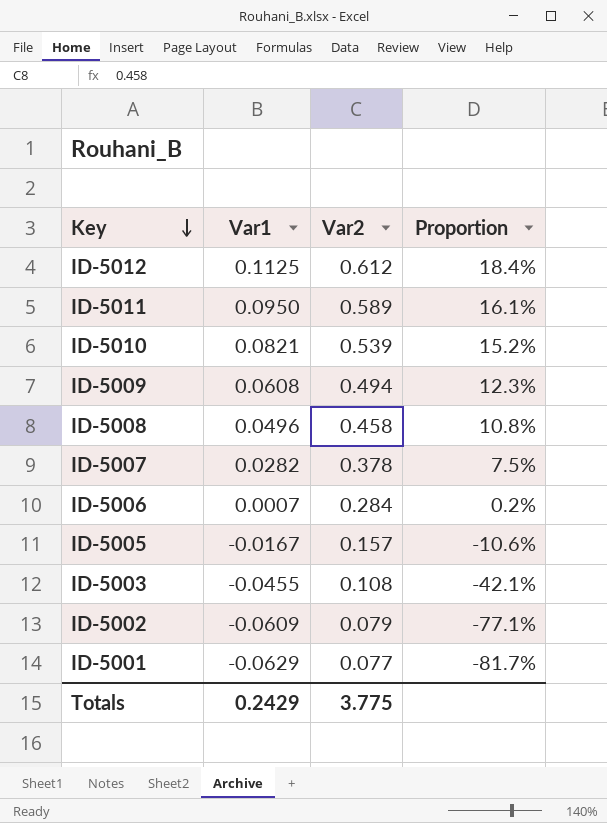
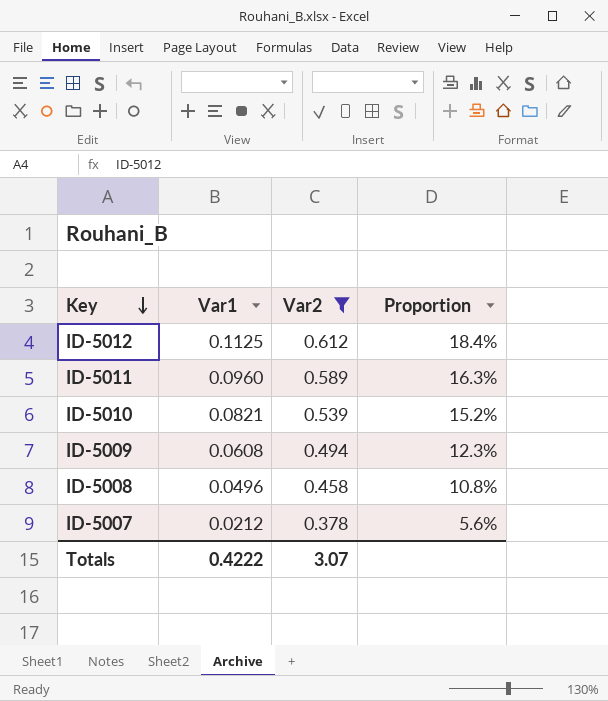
filter: none -> Var2 >= 0.378
ID-5011 | Var1: 0.0950 -> 0.0960
ID-5011 | Proportion: 16.1% -> 16.3%
ID-5007 | Var1: 0.0282 -> 0.0212
ID-5007 | Proportion: 7.5% -> 5.6%
Totals | Var1: 0.2429 -> 0.4222
Totals | Var2: 3.775 -> 3.07

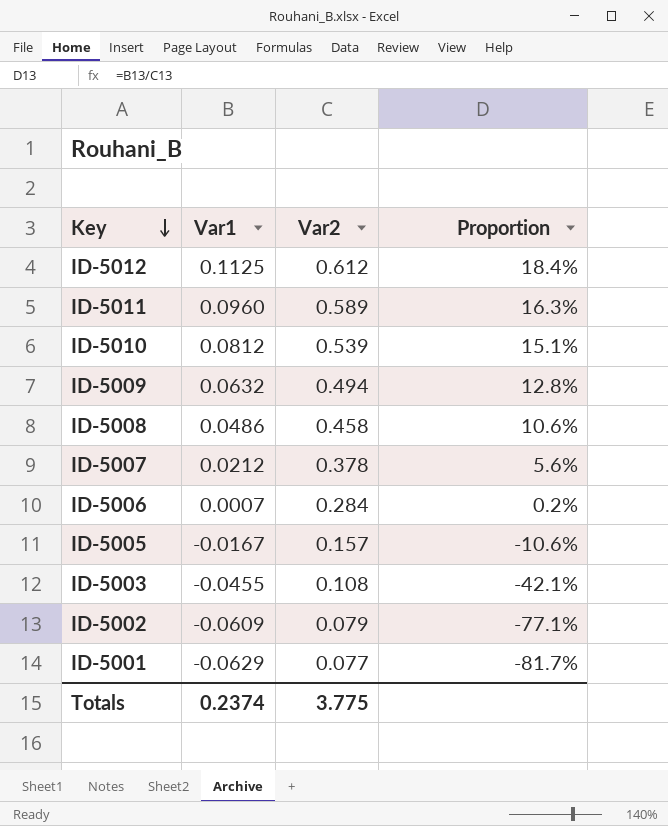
filter: Var2 >= 0.378 -> none
ID-5010 | Var1: 0.0821 -> 0.0812
ID-5010 | Proportion: 15.2% -> 15.1%
ID-5009 | Var1: 0.0608 -> 0.0632
ID-5009 | Proportion: 12.3% -> 12.8%
ID-5008 | Var1: 0.0496 -> 0.0486
ID-5008 | Proportion: 10.8% -> 10.6%
Totals | Var1: 0.4222 -> 0.2374
Totals | Var2: 3.07 -> 3.775

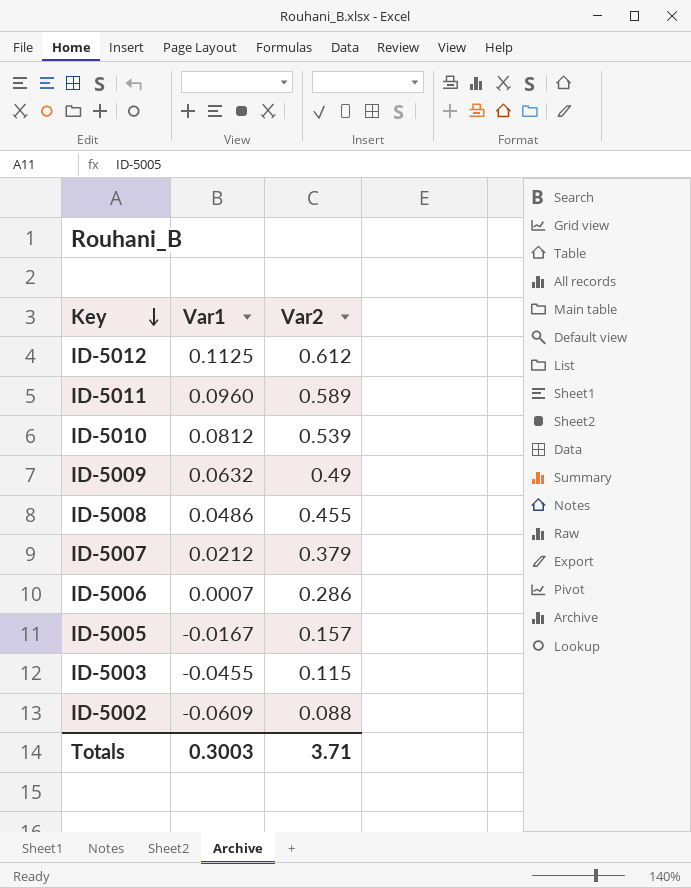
column Proportion | formula: [Var1] / [Var2] -> none
row ID-5001: -0.0629 | 0.077 | -81.7% -> none
ID-5009 | Var2: 0.494 -> 0.49
ID-5008 | Var2: 0.458 -> 0.455
ID-5007 | Var2: 0.378 -> 0.379
ID-5006 | Var2: 0.284 -> 0.286
ID-5003 | Var2: 0.108 -> 0.115
ID-5002 | Var2: 0.079 -> 0.088
Totals | Var1: 0.2374 -> 0.3003
Totals | Var2: 3.775 -> 3.71

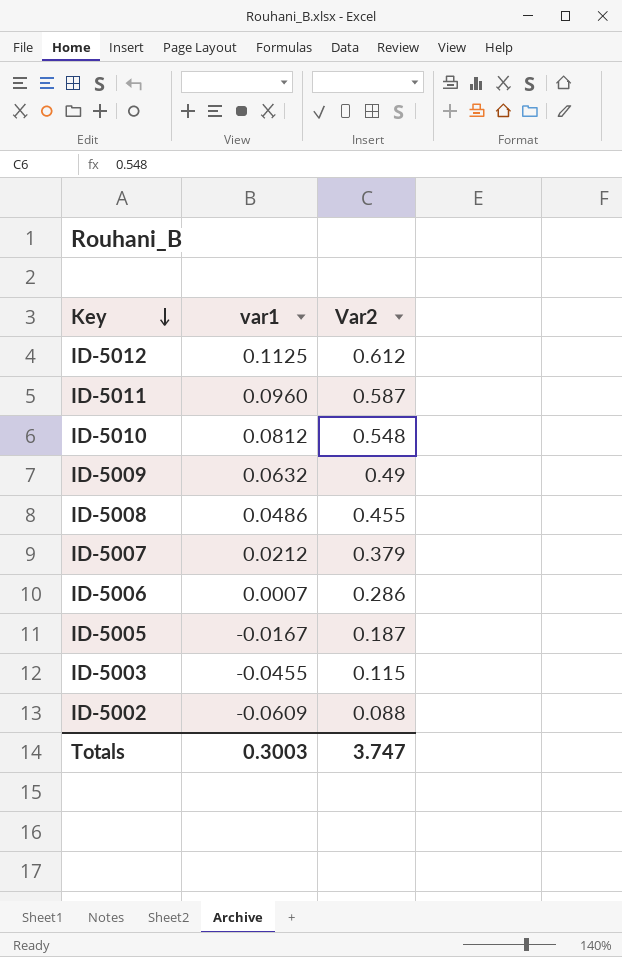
column name: Var1 -> var1
ID-5011 | Var2: 0.589 -> 0.587
ID-5010 | Var2: 0.539 -> 0.548
ID-5005 | Var2: 0.157 -> 0.187
Totals | Var2: 3.71 -> 3.747

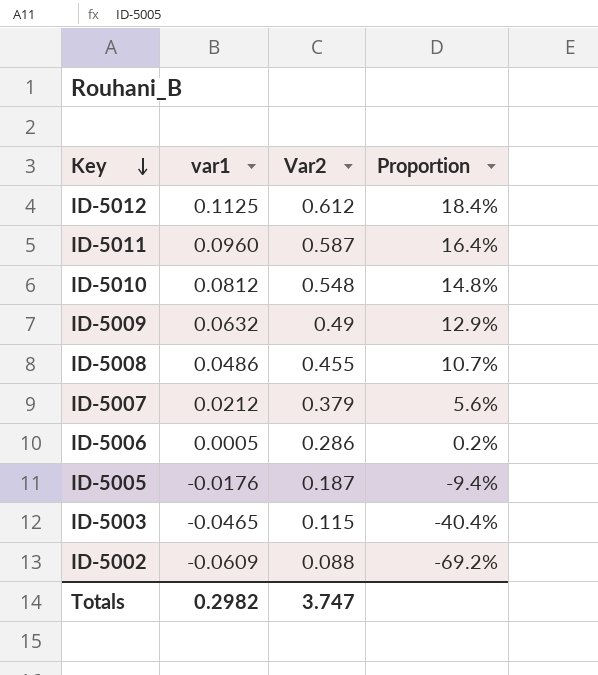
column Proportion | formula: none -> [var1] / [Var2]
ID-5006 | var1: 0.0007 -> 0.0005
ID-5005 | var1: -0.0167 -> -0.0176
ID-5003 | var1: -0.0455 -> -0.0465
Totals | var1: 0.3003 -> 0.2982

